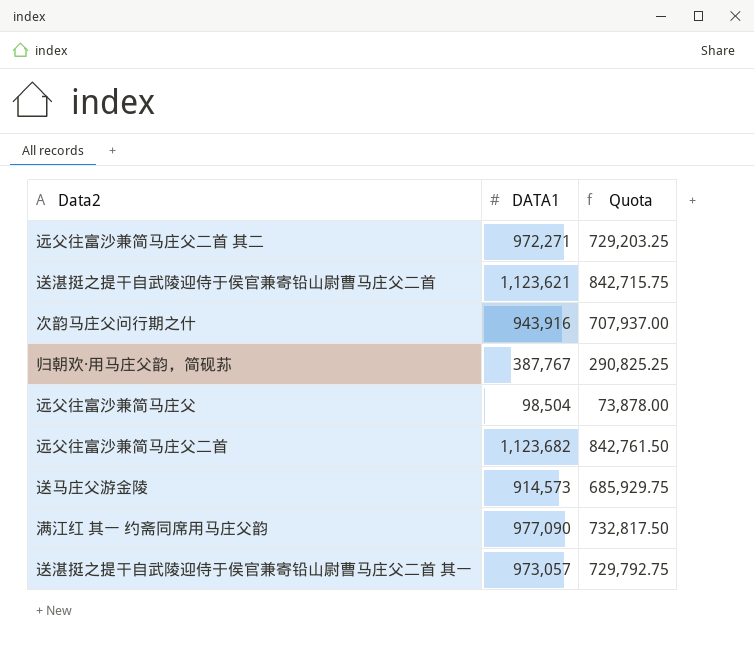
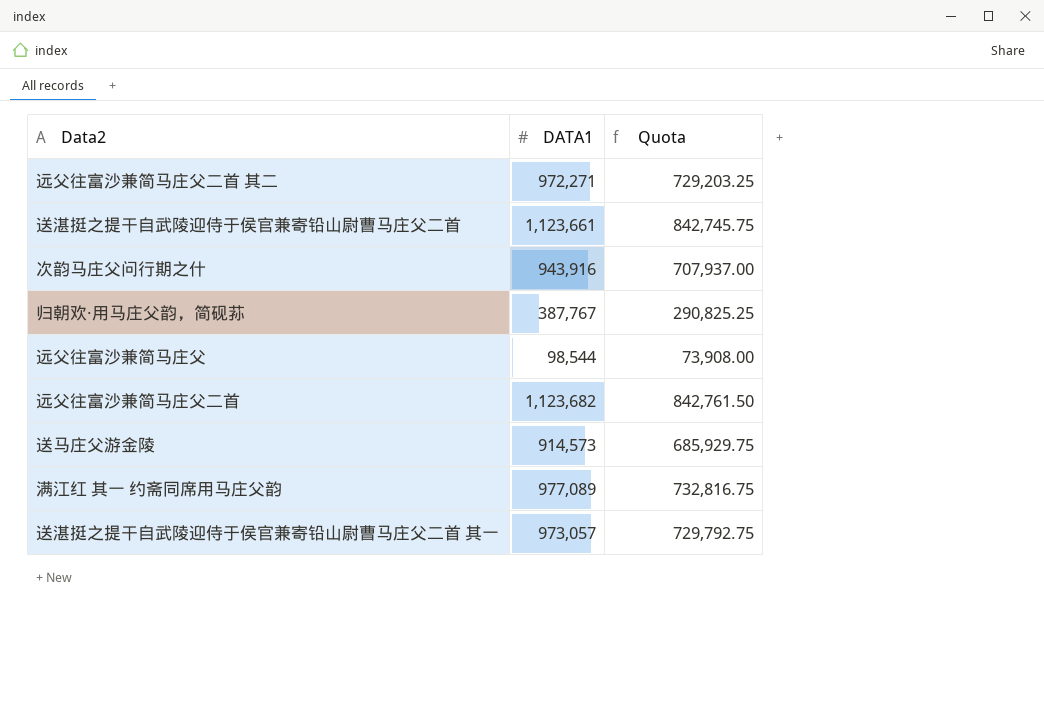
送湛挺之提干自武陵迎侍于侯官兼寄铅山尉曹马庄父二首 | DATA1: 1,123,621 -> 1,123,661
送湛挺之提干自武陵迎侍于侯官兼寄铅山尉曹马庄父二首 | Quota: 842,715.75 -> 842,745.75
远父往富沙兼简马庄父 | DATA1: 98,504 -> 98,544
远父往富沙兼简马庄父 | Quota: 73,878.00 -> 73,908.00
满江红 其一 约斋同席用马庄父韵 | DATA1: 977,090 -> 977,089
满江红 其一 约斋同席用马庄父韵 | Quota: 732,817.50 -> 732,816.75

